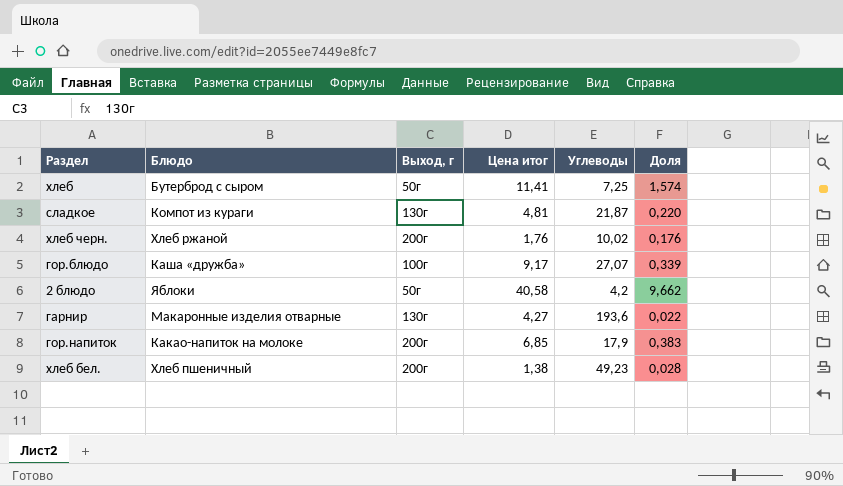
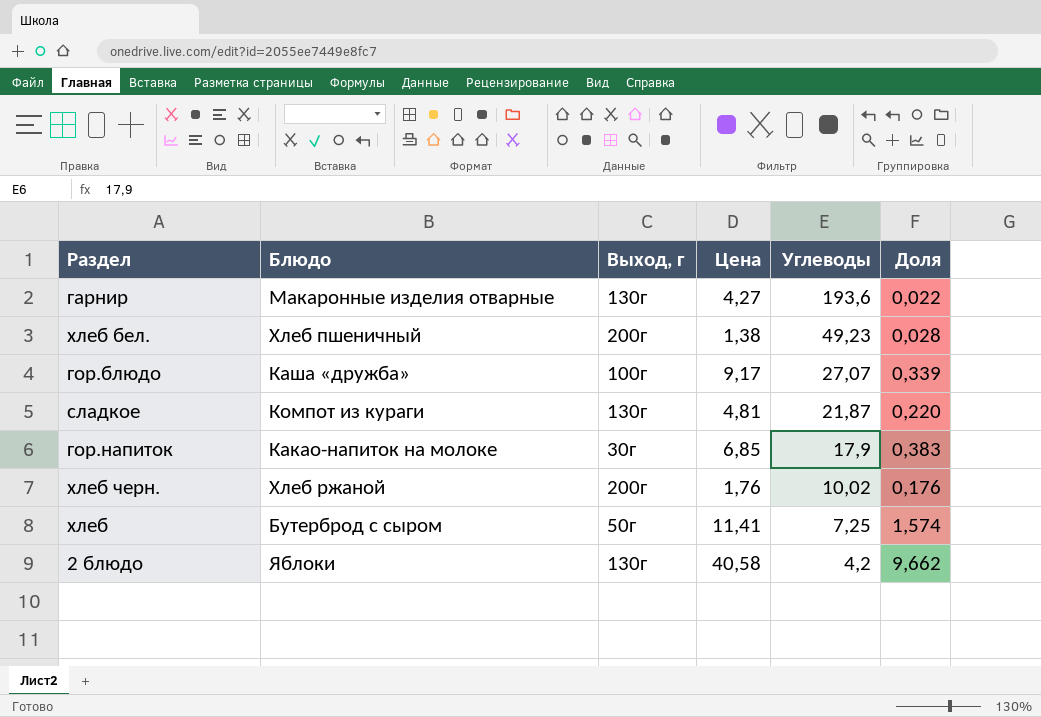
row order: none -> Углеводы descending
column name: Цена итог -> Цена
гор.напиток | Выход, г: 200г -> 30г
2 блюдо | Выход, г: 50г -> 130г

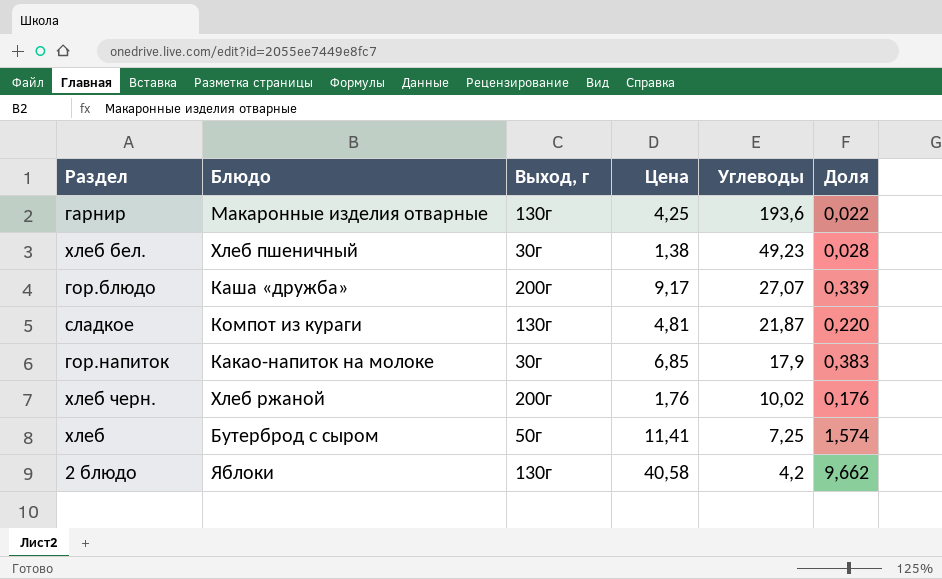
гарнир | Цена: 4,27 -> 4,25
хлеб бел. | Выход, г: 200г -> 30г
гор.блюдо | Выход, г: 100г -> 200г

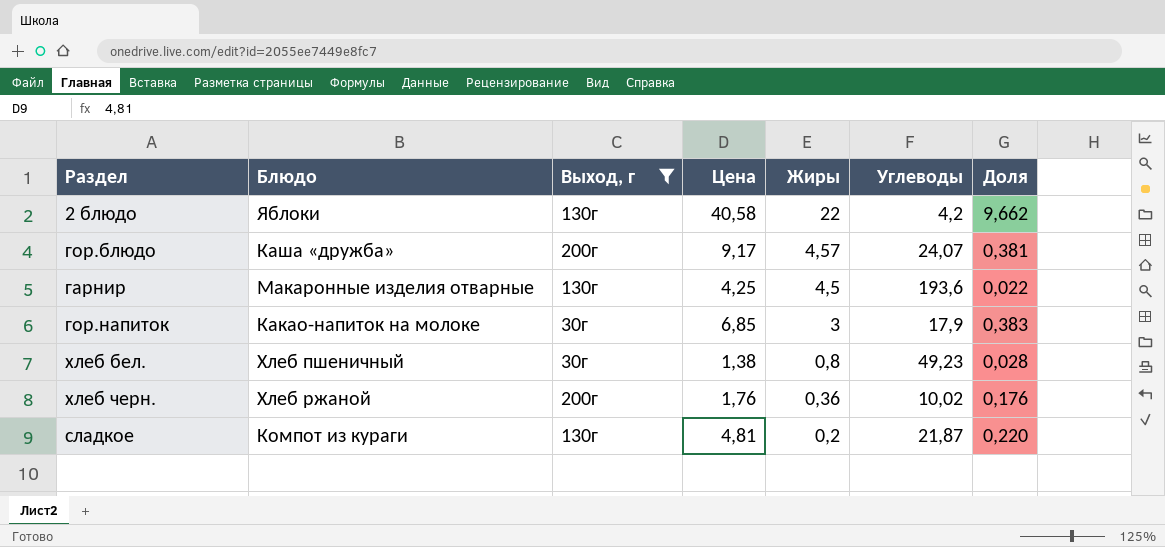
filter: none -> Выход, г != 50г
row order: Углеводы descending -> Жиры descending
column Жиры | position: none -> 5
гор.блюдо | Углеводы: 27,07 -> 24,07
гор.блюдо | Доля: 0,339 -> 0,381

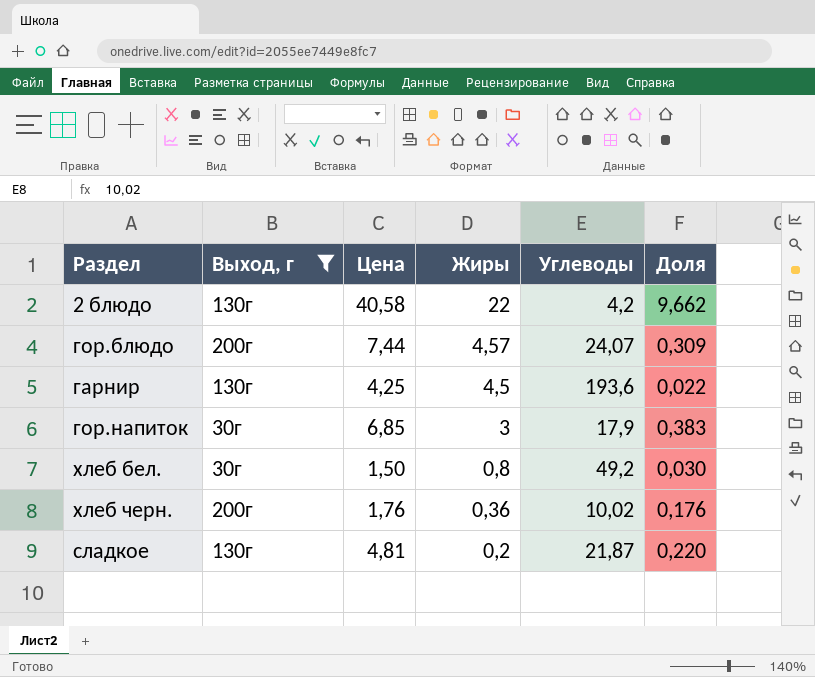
column Блюдо | position: 2 -> none
гор.блюдо | Цена: 9,17 -> 7,44
гор.блюдо | Доля: 0,381 -> 0,309
хлеб бел. | Цена: 1,38 -> 1,50
хлеб бел. | Углеводы: 49,23 -> 49,2
хлеб бел. | Доля: 0,028 -> 0,030

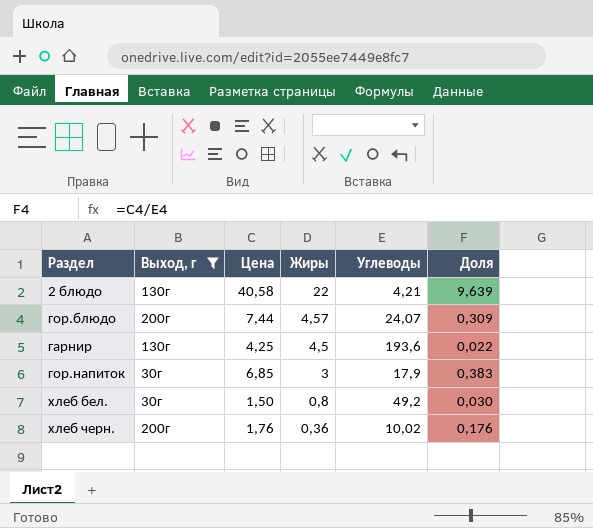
row сладкое: 130г | 4,81 | 0,2 | 21,87 | 0,220 -> none
2 блюдо | Углеводы: 4,2 -> 4,21
2 блюдо | Доля: 9,662 -> 9,639

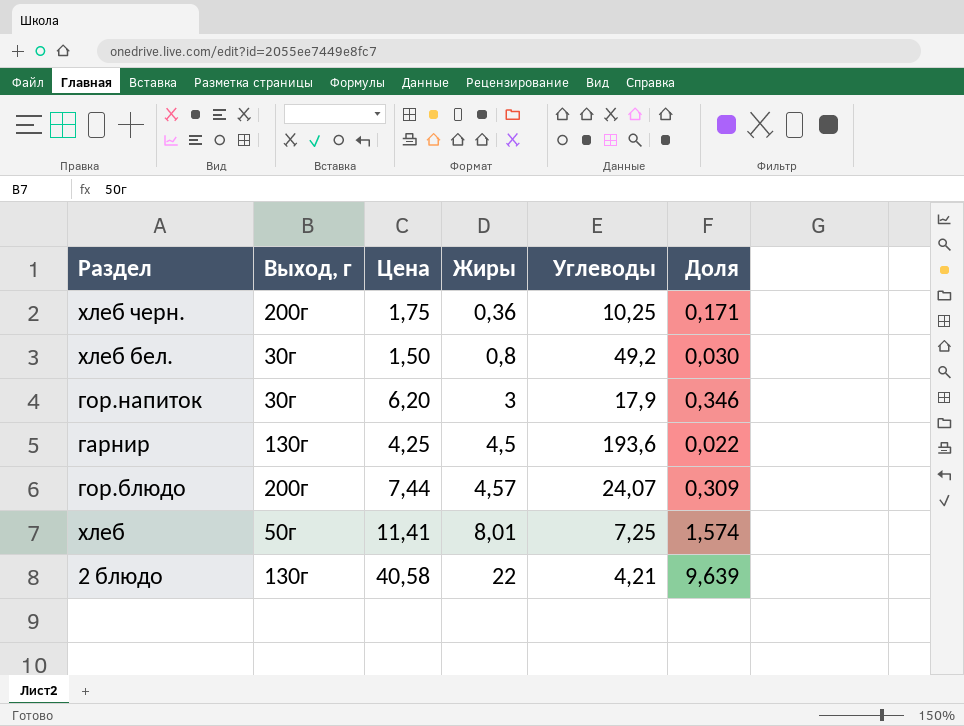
filter: Выход, г != 50г -> none
row order: Жиры descending -> Жиры ascending
хлеб черн. | Цена: 1,76 -> 1,75
хлеб черн. | Углеводы: 10,02 -> 10,25
хлеб черн. | Доля: 0,176 -> 0,171
гор.напиток | Цена: 6,85 -> 6,20
гор.напиток | Доля: 0,383 -> 0,346

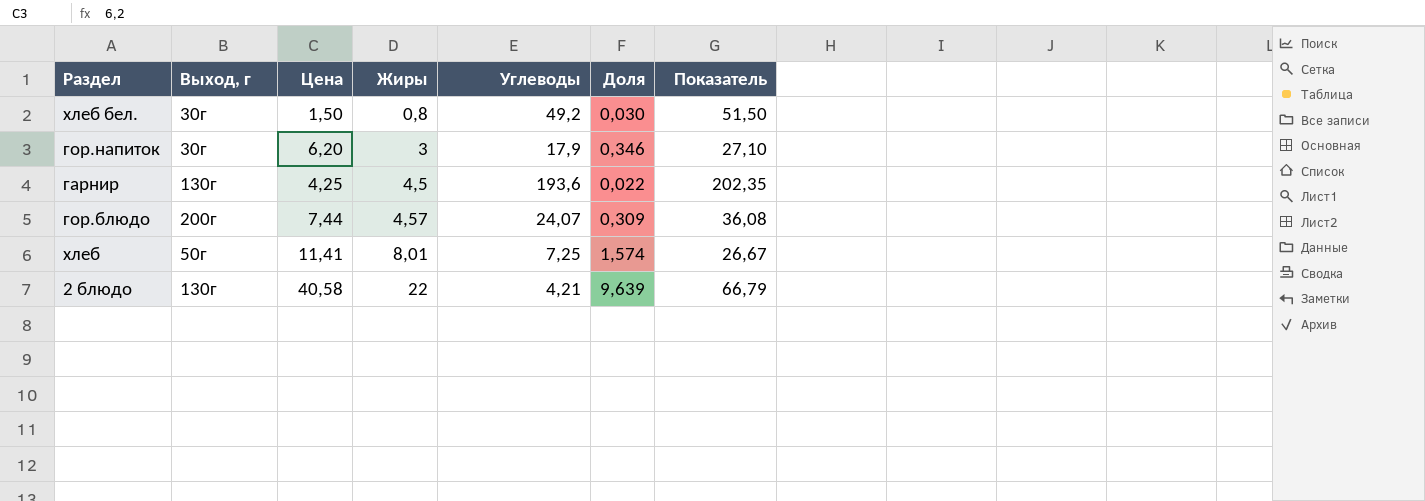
column Показатель | formula: none -> [Цена] + [Жиры] + [Углеводы]
row хлеб черн.: 200г | 1,75 | 0,36 | 10,25 | 0,171 -> none

